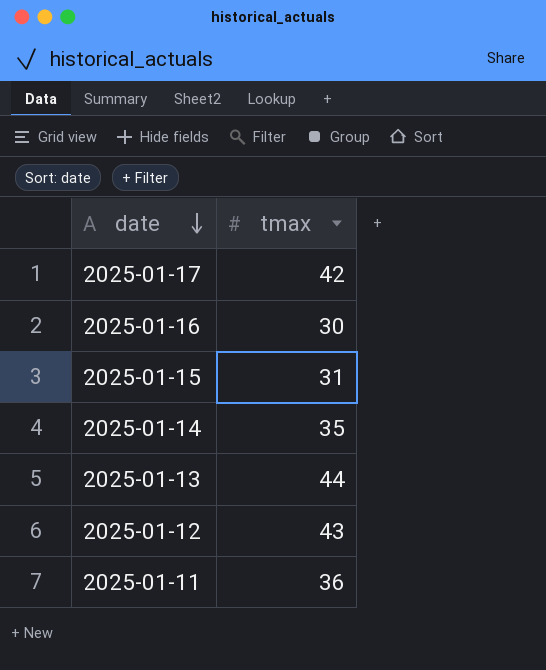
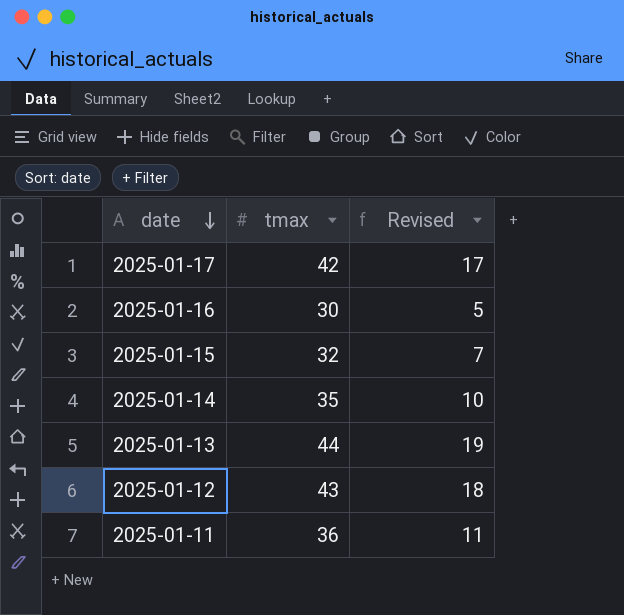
column Revised | formula: none -> [tmax] - 25
2025-01-15 | tmax: 31 -> 32

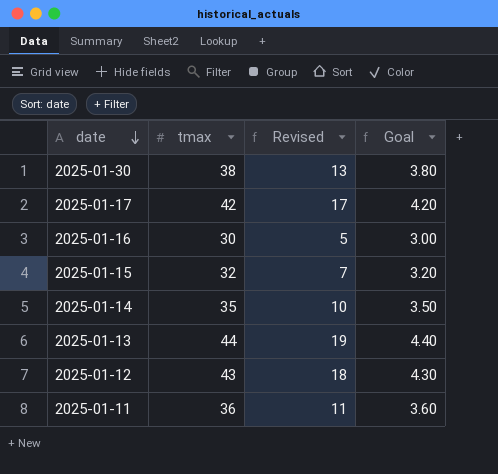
column Goal | formula: none -> [tmax] * 0.1
row 2025-01-30: none -> 38 | 13 | 3.80

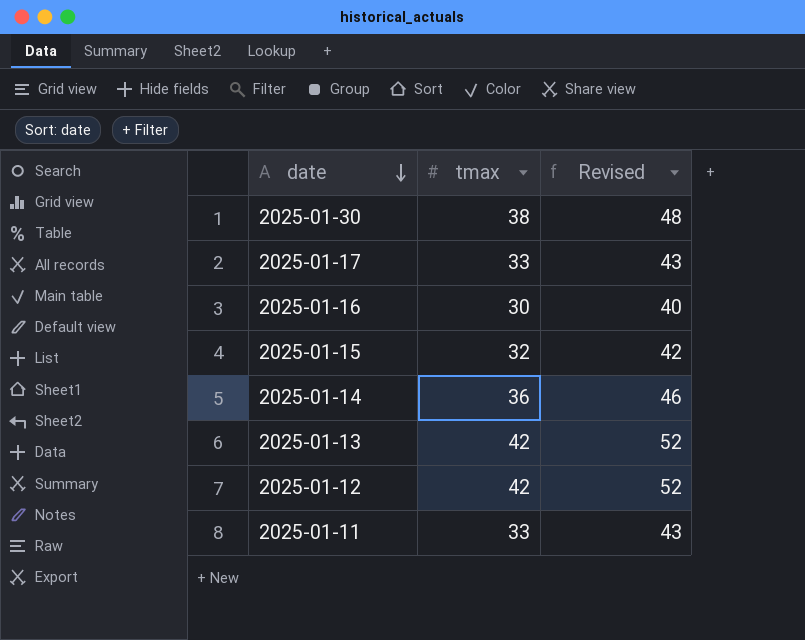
column Goal | formula: [tmax] * 0.1 -> none
column Revised | formula: [tmax] - 25 -> [tmax] + 10
2025-01-17 | tmax: 42 -> 33
2025-01-14 | tmax: 35 -> 36
2025-01-13 | tmax: 44 -> 42
2025-01-12 | tmax: 43 -> 42
2025-01-11 | tmax: 36 -> 33

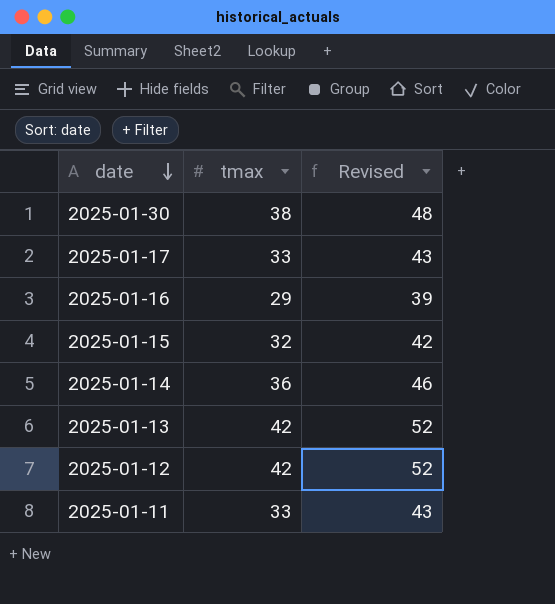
2025-01-16 | tmax: 30 -> 29
2025-01-16 | Revised: 40 -> 39

